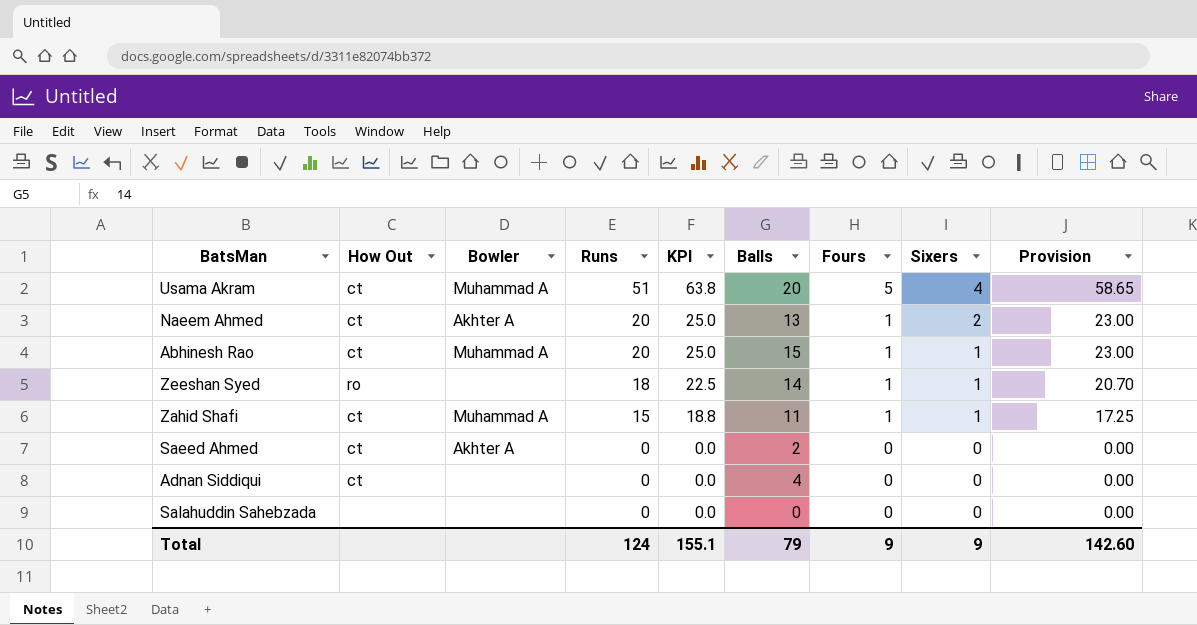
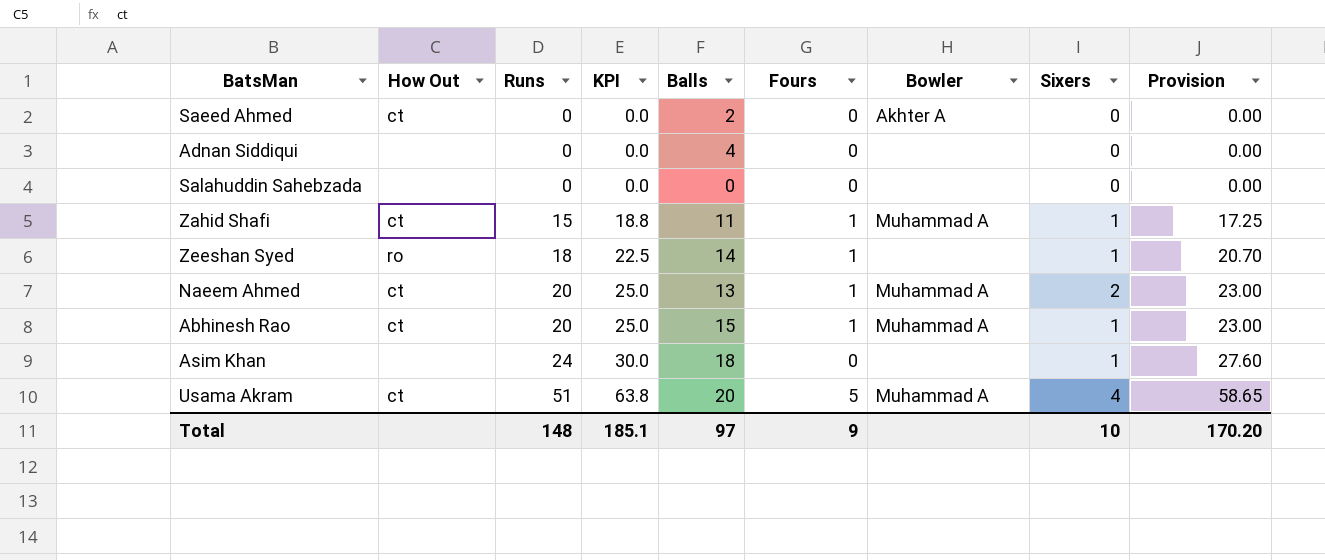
row order: Runs descending -> Runs ascending
column Bowler | position: 3 -> 7
Adnan Siddiqui | How Out: ct -> none
Naeem Ahmed | Bowler: Akhter A -> Muhammad A
row Asim Khan: none -> none | 24 | 30.0 | 18 | 0 | none | 1 | 27.60
Total | Runs: 124 -> 148
Total | KPI: 155.1 -> 185.1
Total | Balls: 79 -> 97
Total | Sixers: 9 -> 10
Total | Provision: 142.60 -> 170.20

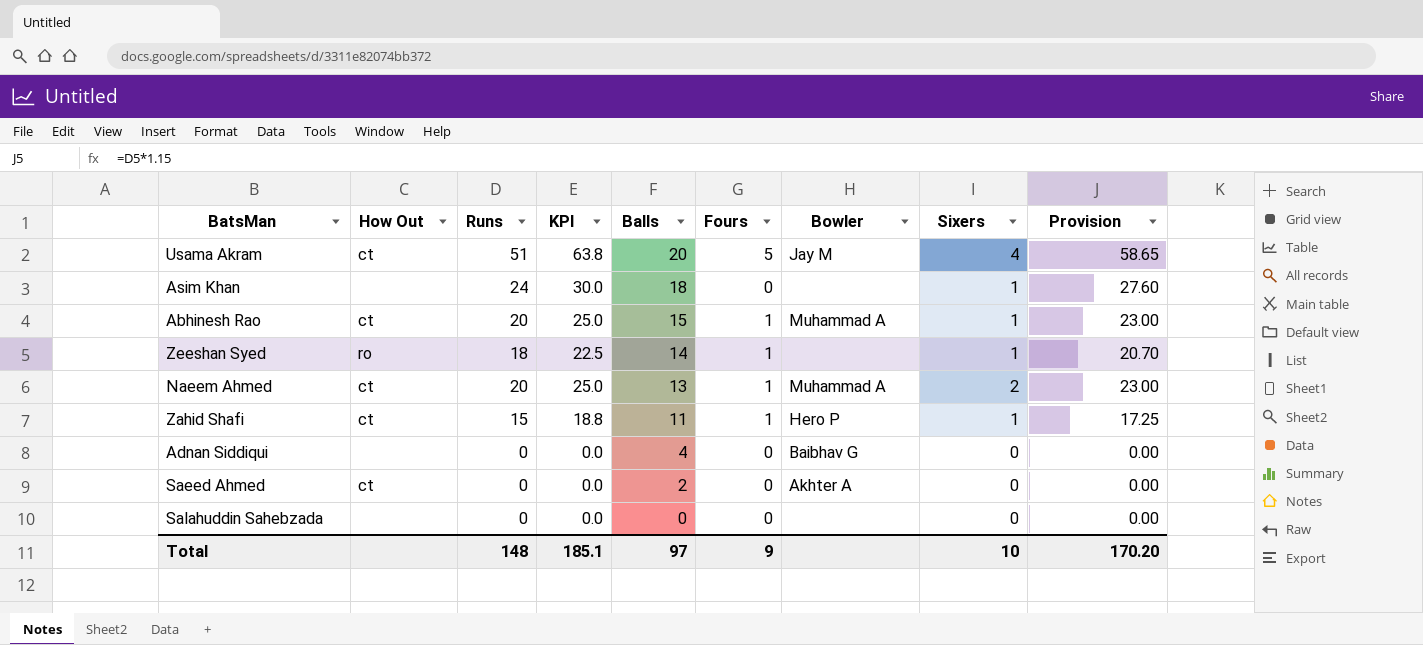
row order: Runs ascending -> Balls descending
Usama Akram | Bowler: Muhammad A -> Jay M
Zahid Shafi | Bowler: Muhammad A -> Hero P
Adnan Siddiqui | Bowler: none -> Baibhav G

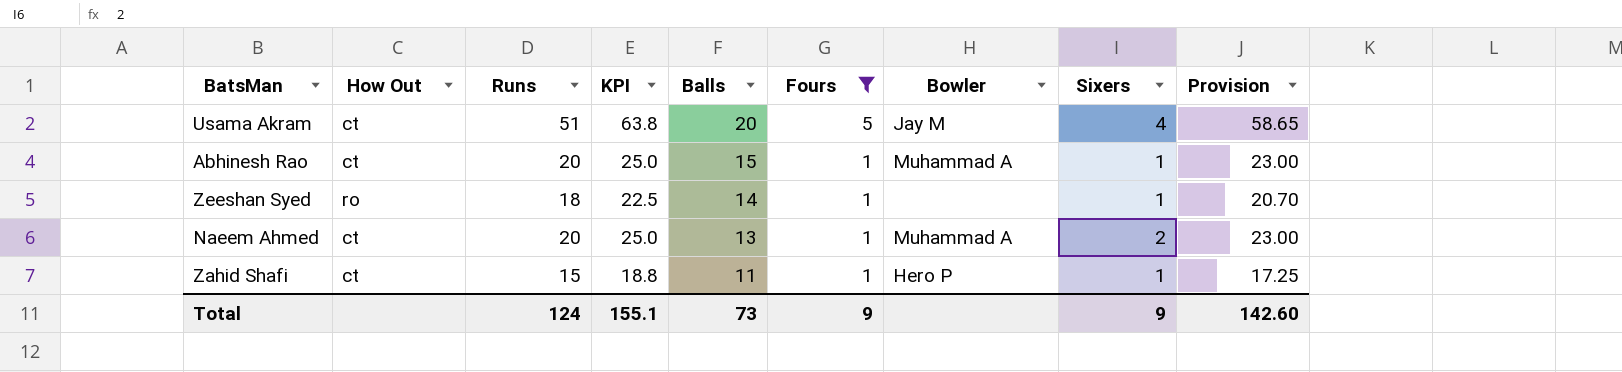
filter: none -> Fours != 0
Total | Runs: 148 -> 124
Total | KPI: 185.1 -> 155.1
Total | Balls: 97 -> 73
Total | Sixers: 10 -> 9
Total | Provision: 170.20 -> 142.60

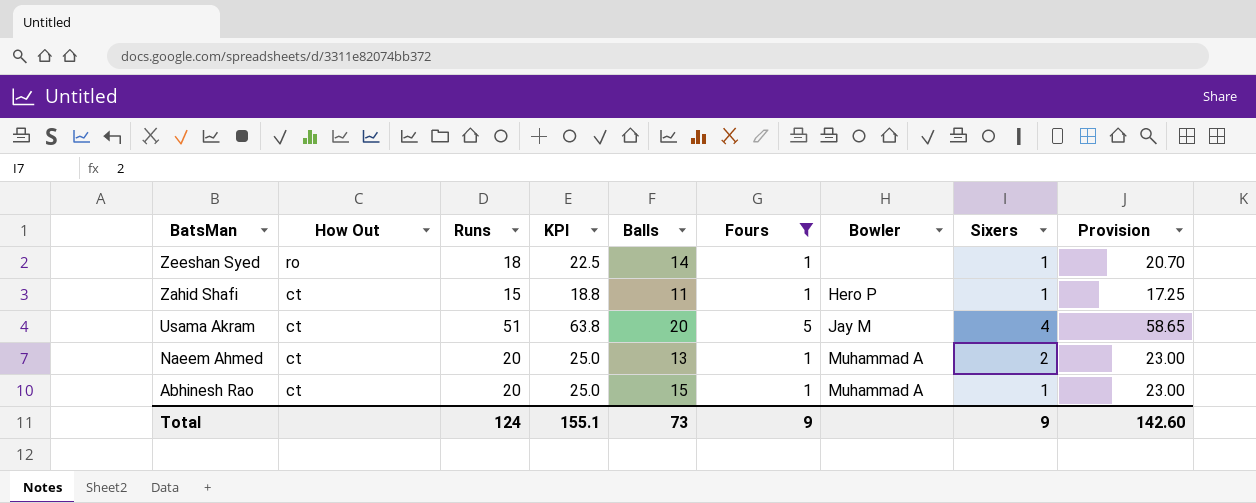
row order: Balls descending -> BatsMan descending

